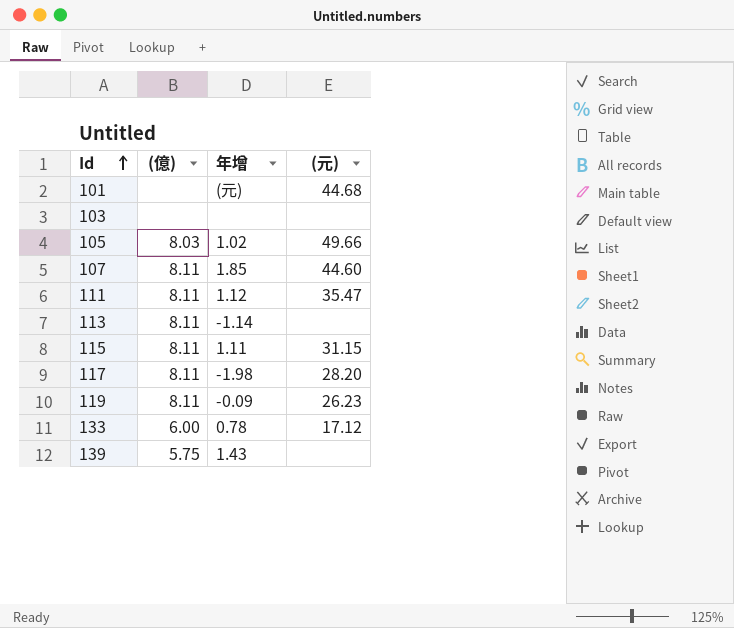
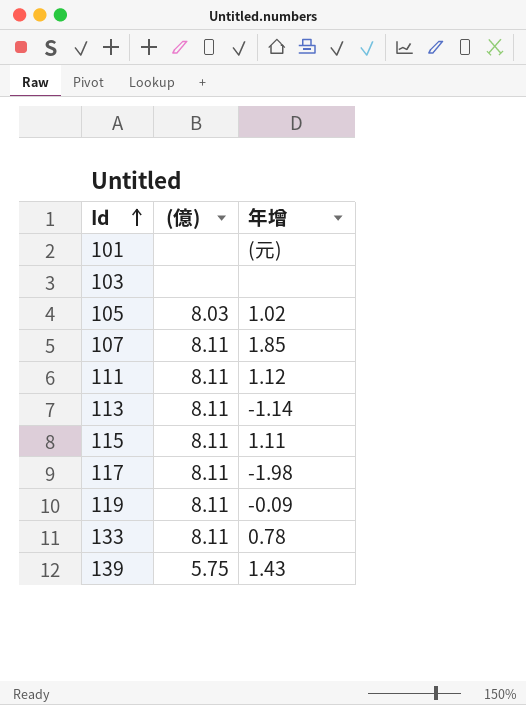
column (元) | position: 4 -> none
133 | (億): 6.00 -> 8.11

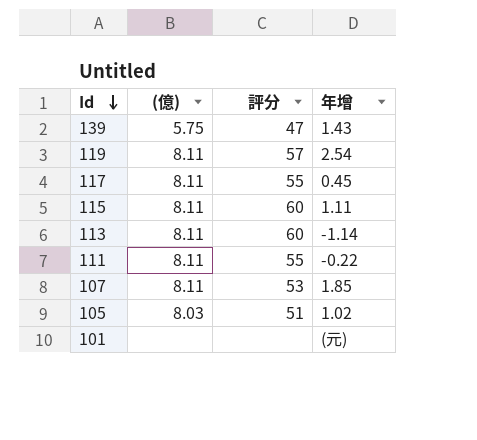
row order: Id ascending -> Id descending
column 評分 | position: none -> 3
row 103: none | none -> none
row 133: 8.11 | 0.78 -> none
119 | 年增: -0.09 -> 2.54
117 | 年增: -1.98 -> 0.45
111 | 年增: 1.12 -> -0.22

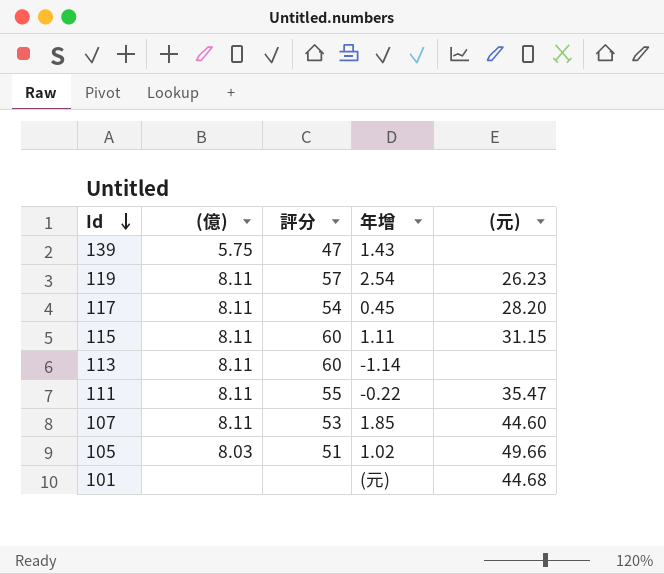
column (元) | position: none -> 5
117 | 評分: 55 -> 54

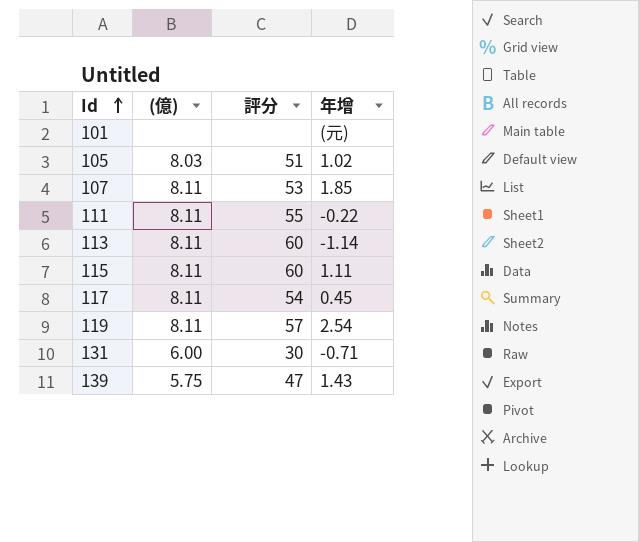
row order: Id descending -> Id ascending
column (元) | position: 5 -> none
row 131: none -> 6.00 | 30 | -0.71

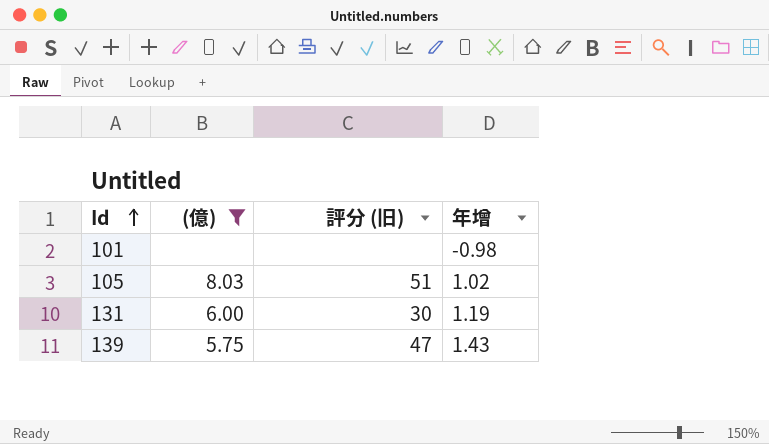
filter: none -> (億) != 8.11
column name: 評分 -> 評分 (旧)
101 | 年增: (元) -> -0.98
131 | 年增: -0.71 -> 1.19

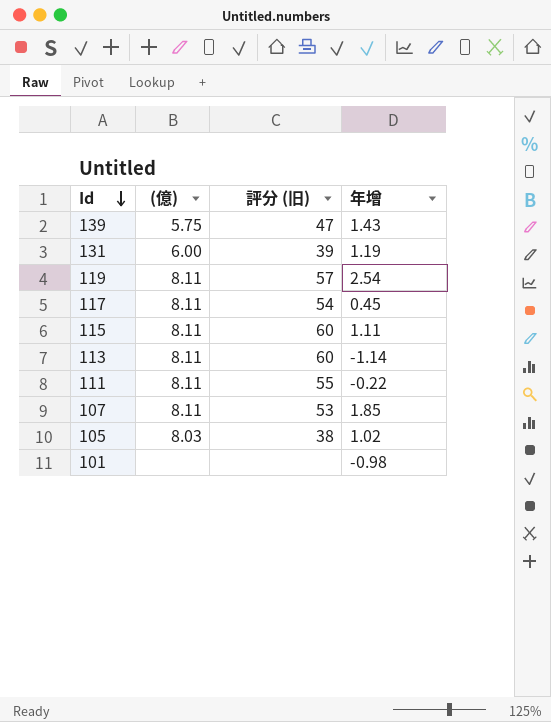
filter: (億) != 8.11 -> none
row order: Id ascending -> Id descending
131 | 評分 (旧): 30 -> 39
105 | 評分 (旧): 51 -> 38

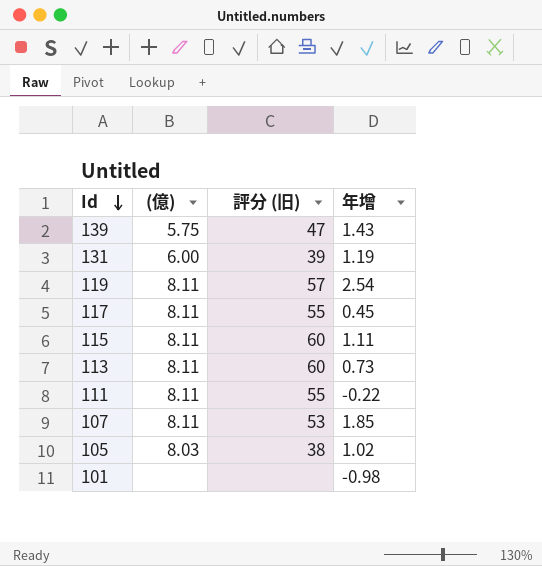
117 | 評分 (旧): 54 -> 55
113 | 年增: -1.14 -> 0.73

